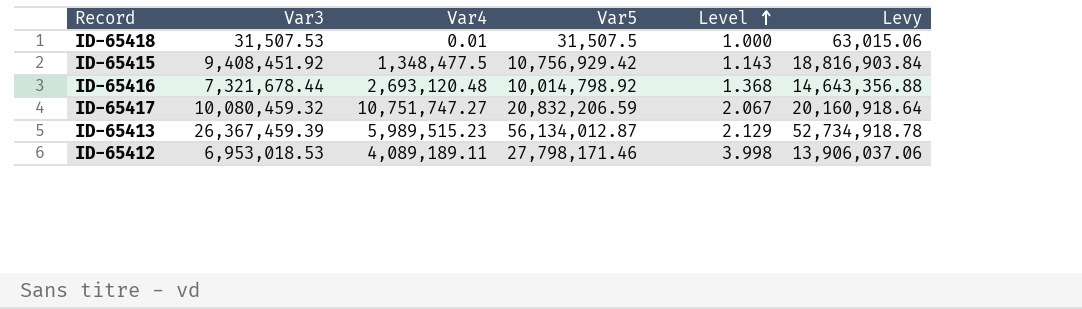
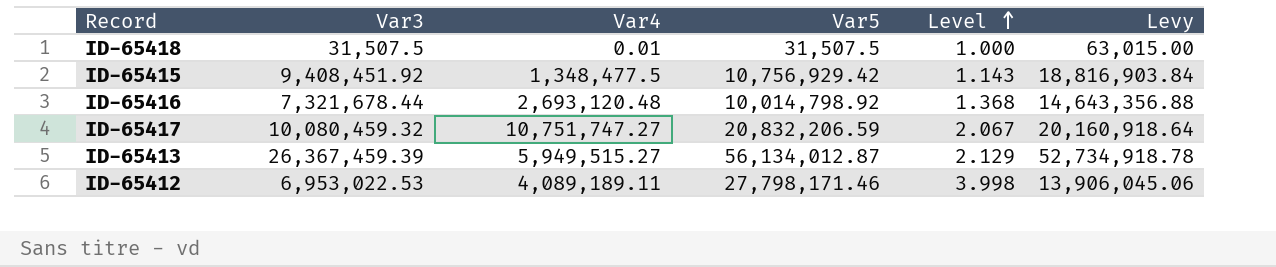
ID-65418 | Var3: 31,507.53 -> 31,507.5
ID-65418 | Levy: 63,015.06 -> 63,015.00
ID-65413 | Var4: 5,989,515.23 -> 5,949,515.27
ID-65412 | Var3: 6,953,018.53 -> 6,953,022.53
ID-65412 | Levy: 13,906,037.06 -> 13,906,045.06

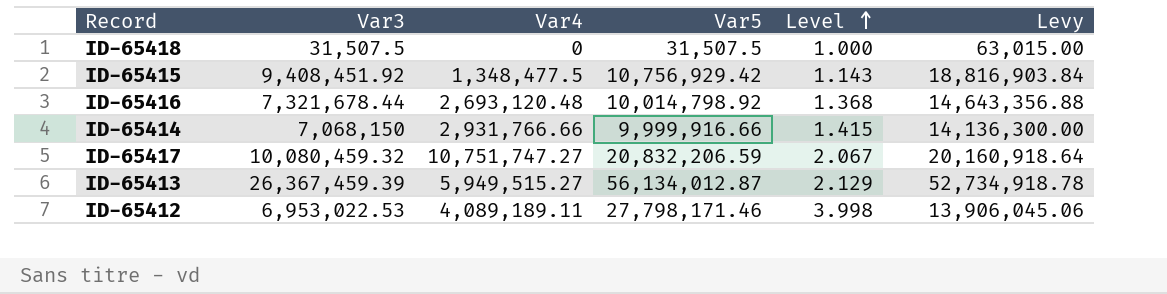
ID-65418 | Var4: 0.01 -> 0
row ID-65414: none -> 7,068,150 | 2,931,766.66 | 9,999,916.66 | 1.415 | 14,136,300.00

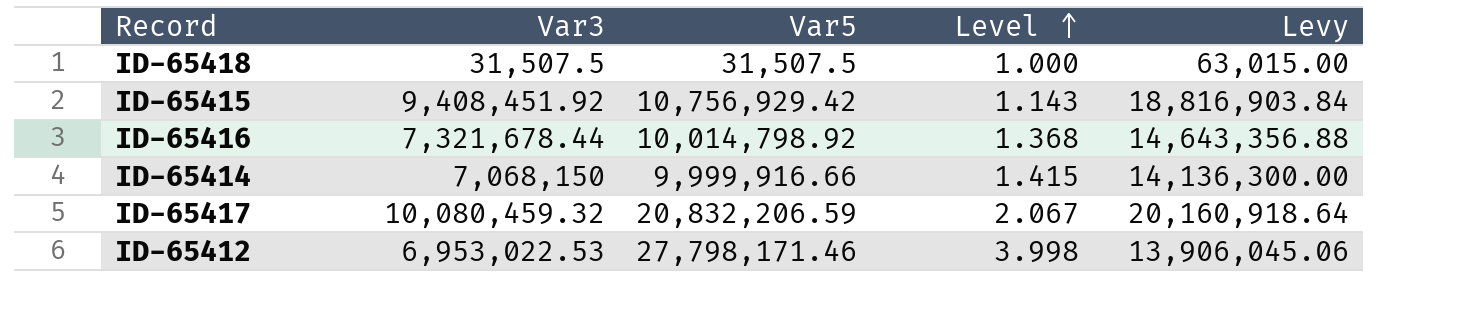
column Var4 | position: 3 -> none
row ID-65413: 26,367,459.39 | 5,949,515.27 | 56,134,012.87 | 2.129 | 52,734,918.78 -> none

